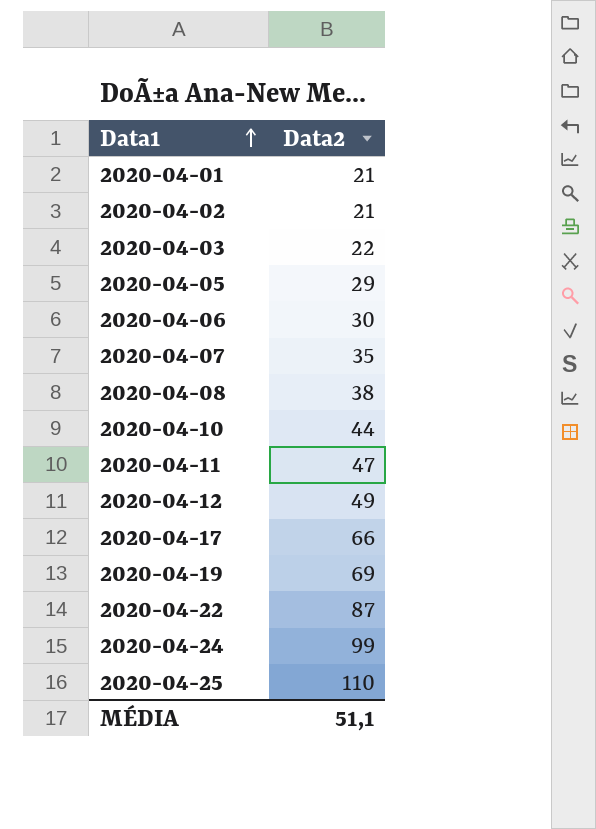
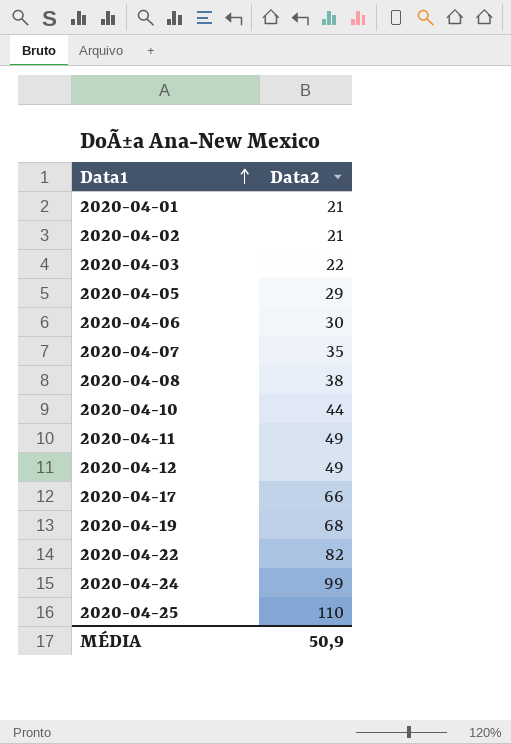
2020-04-11 | Data2: 47 -> 49
2020-04-19 | Data2: 69 -> 68
2020-04-22 | Data2: 87 -> 82
MÉDIA | Data2: 51,1 -> 50,9

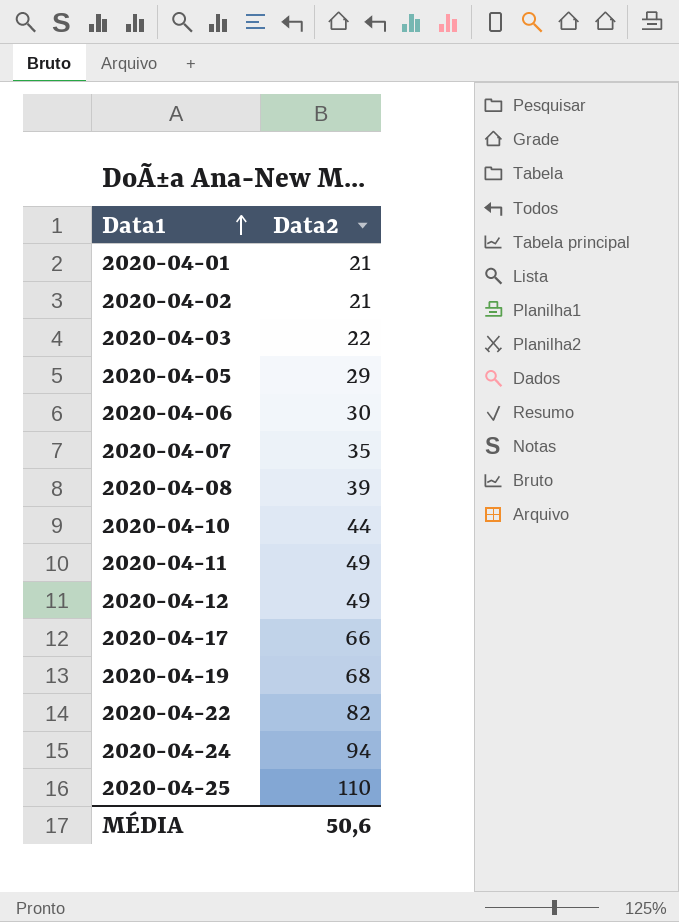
2020-04-08 | Data2: 38 -> 39
2020-04-24 | Data2: 99 -> 94
MÉDIA | Data2: 50,9 -> 50,6

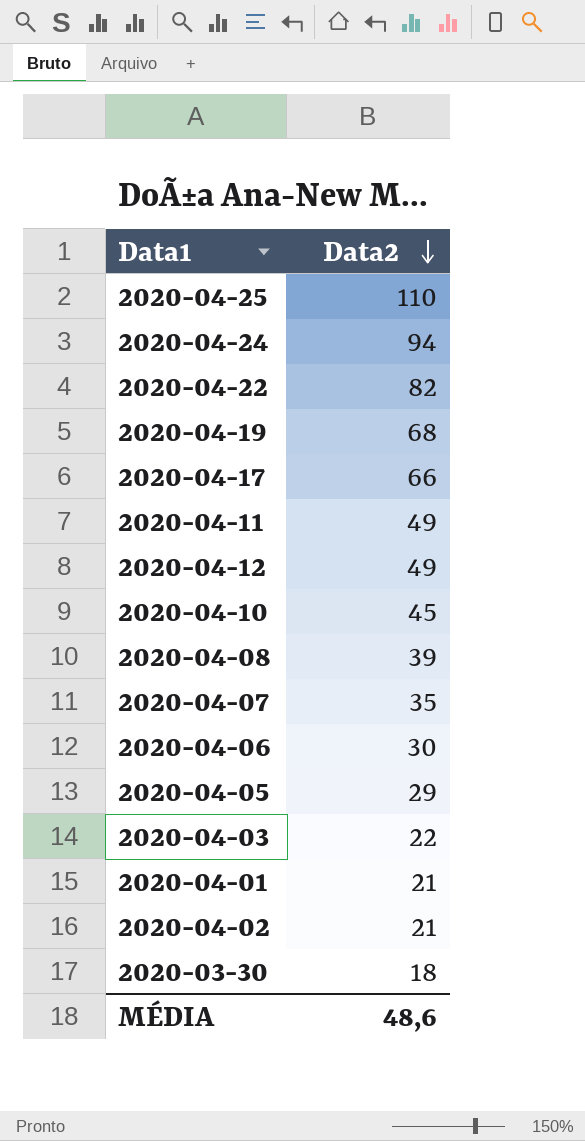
row order: Data1 ascending -> Data2 descending
2020-04-10 | Data2: 44 -> 45
row 2020-03-30: none -> 18
MÉDIA | Data2: 50,6 -> 48,6

